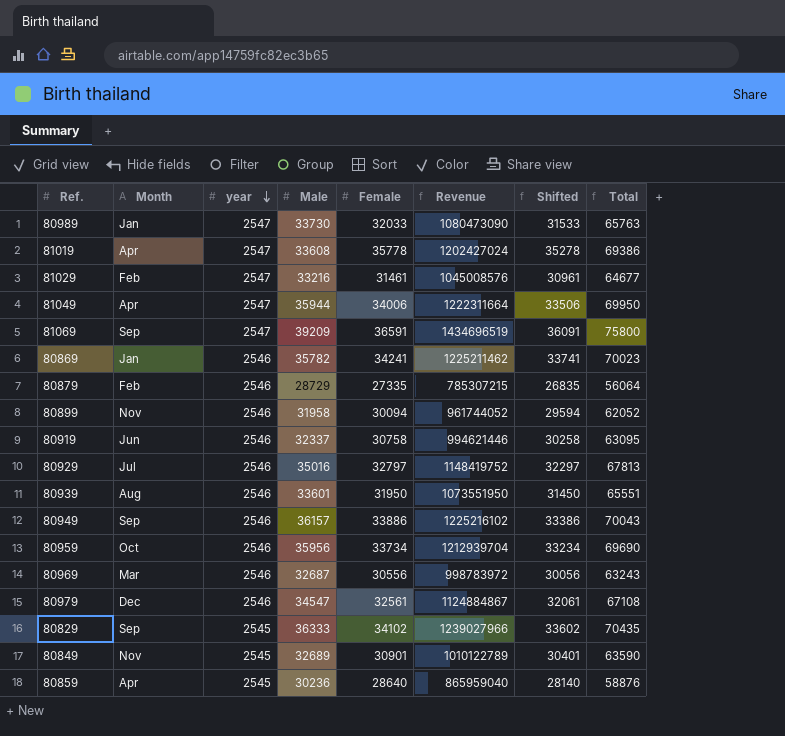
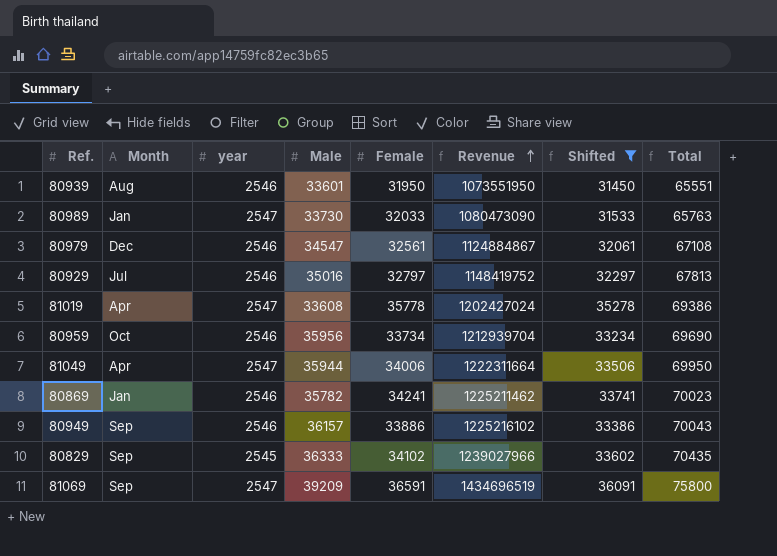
filter: none -> Shifted >= 31450
row order: year descending -> Revenue ascending

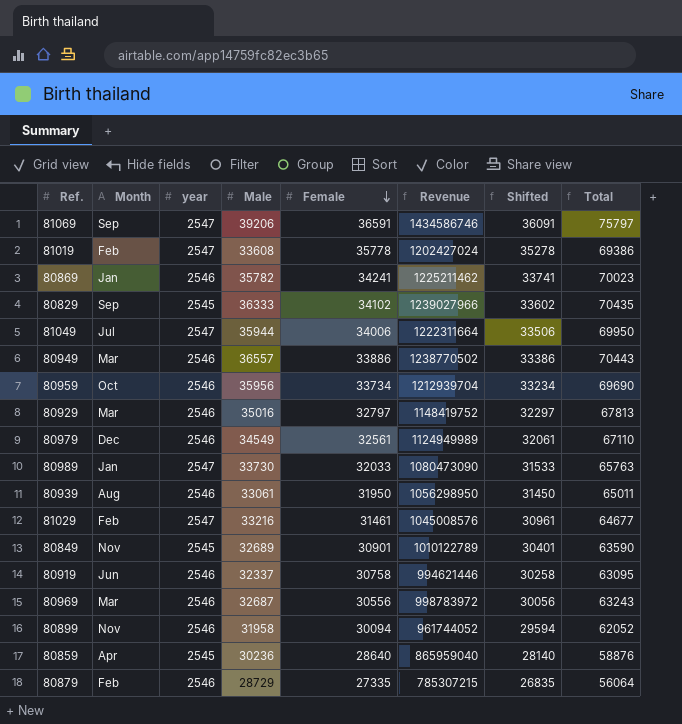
filter: Shifted >= 31450 -> none
row order: Revenue ascending -> Female descending
81069 | Male: 39209 -> 39206
81069 | Revenue: 1434696519 -> 1434586746
81069 | Total: 75800 -> 75797
81019 | Month: Apr -> Feb
81049 | Month: Apr -> Jul
80949 | Month: Sep -> Mar
80949 | Male: 36157 -> 36557
80949 | Revenue: 1225216102 -> 1238770502
80949 | Total: 70043 -> 70443
80929 | Month: Jul -> Mar
80979 | Male: 34547 -> 34549
80979 | Revenue: 1124884867 -> 1124949989
80979 | Total: 67108 -> 67110
80939 | Male: 33601 -> 33061
80939 | Revenue: 1073551950 -> 1056298950
80939 | Total: 65551 -> 65011

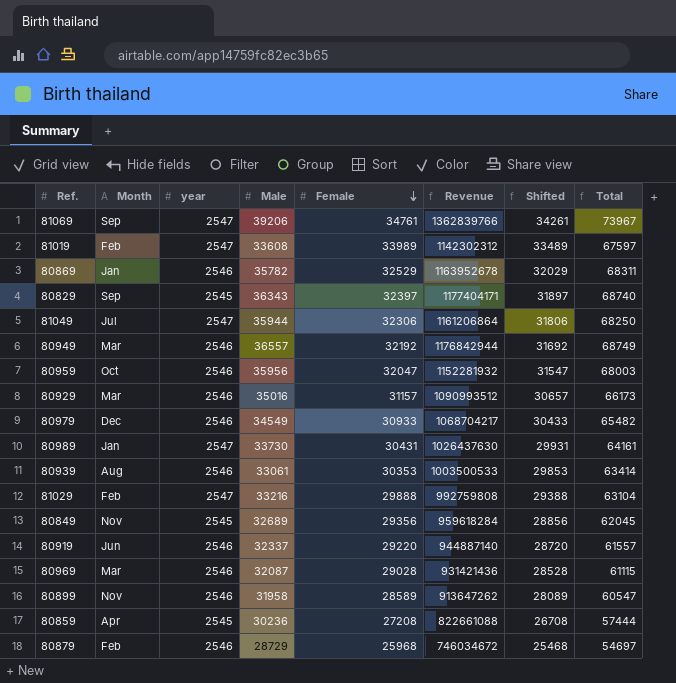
81069 | Female: 36591 -> 34761
81069 | Revenue: 1434586746 -> 1362839766
81069 | Shifted: 36091 -> 34261
81069 | Total: 75797 -> 73967
81019 | Female: 35778 -> 33989
81019 | Revenue: 1202427024 -> 1142302312
81019 | Shifted: 35278 -> 33489
81019 | Total: 69386 -> 67597
80869 | Female: 34241 -> 32529
80869 | Revenue: 1225211462 -> 1163952678
80869 | Shifted: 33741 -> 32029
80869 | Total: 70023 -> 68311
80829 | Male: 36333 -> 36343
80829 | Female: 34102 -> 32397
80829 | Revenue: 1239027966 -> 1177404171
80829 | Shifted: 33602 -> 31897
80829 | Total: 70435 -> 68740
81049 | Female: 34006 -> 32306
81049 | Revenue: 1222311664 -> 1161206864
81049 | Shifted: 33506 -> 31806
81049 | Total: 69950 -> 68250
80949 | Female: 33886 -> 32192
80949 | Revenue: 1238770502 -> 1176842944
80949 | Shifted: 33386 -> 31692
80949 | Total: 70443 -> 68749
80959 | Female: 33734 -> 32047
80959 | Revenue: 1212939704 -> 1152281932
80959 | Shifted: 33234 -> 31547
80959 | Total: 69690 -> 68003
80929 | Female: 32797 -> 31157
80929 | Revenue: 1148419752 -> 1090993512
80929 | Shifted: 32297 -> 30657
80929 | Total: 67813 -> 66173
80979 | Female: 32561 -> 30933
80979 | Revenue: 1124949989 -> 1068704217
80979 | Shifted: 32061 -> 30433
80979 | Total: 67110 -> 65482
80989 | Female: 32033 -> 30431
80989 | Revenue: 1080473090 -> 1026437630
80989 | Shifted: 31533 -> 29931
80989 | Total: 65763 -> 64161
80939 | Female: 31950 -> 30353
80939 | Revenue: 1056298950 -> 1003500533
80939 | Shifted: 31450 -> 29853
80939 | Total: 65011 -> 63414
81029 | Female: 31461 -> 29888
81029 | Revenue: 1045008576 -> 992759808
81029 | Shifted: 30961 -> 29388
81029 | Total: 64677 -> 63104
80849 | Female: 30901 -> 29356
80849 | Revenue: 1010122789 -> 959618284
80849 | Shifted: 30401 -> 28856
80849 | Total: 63590 -> 62045
80919 | Female: 30758 -> 29220
80919 | Revenue: 994621446 -> 944887140
80919 | Shifted: 30258 -> 28720
80919 | Total: 63095 -> 61557
80969 | Male: 32687 -> 32087
80969 | Female: 30556 -> 29028
80969 | Revenue: 998783972 -> 931421436
80969 | Shifted: 30056 -> 28528
80969 | Total: 63243 -> 61115
80899 | Female: 30094 -> 28589
80899 | Revenue: 961744052 -> 913647262
80899 | Shifted: 29594 -> 28089
80899 | Total: 62052 -> 60547
80859 | Female: 28640 -> 27208
80859 | Revenue: 865959040 -> 822661088
80859 | Shifted: 28140 -> 26708
80859 | Total: 58876 -> 57444
80879 | Female: 27335 -> 25968
80879 | Revenue: 785307215 -> 746034672
80879 | Shifted: 26835 -> 25468
80879 | Total: 56064 -> 54697

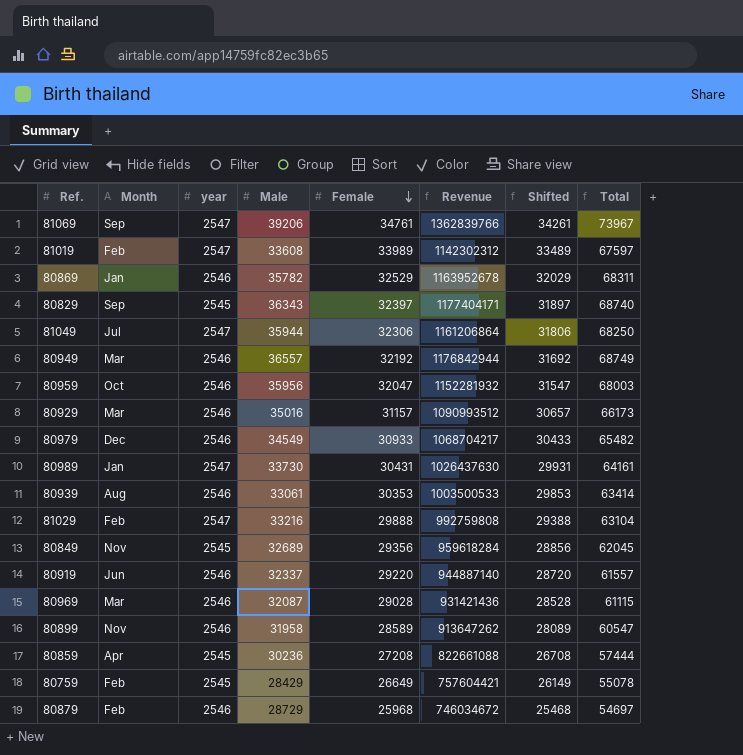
row 80759: none -> Feb | 2545 | 28429 | 26649 | 757604421 | 26149 | 55078

